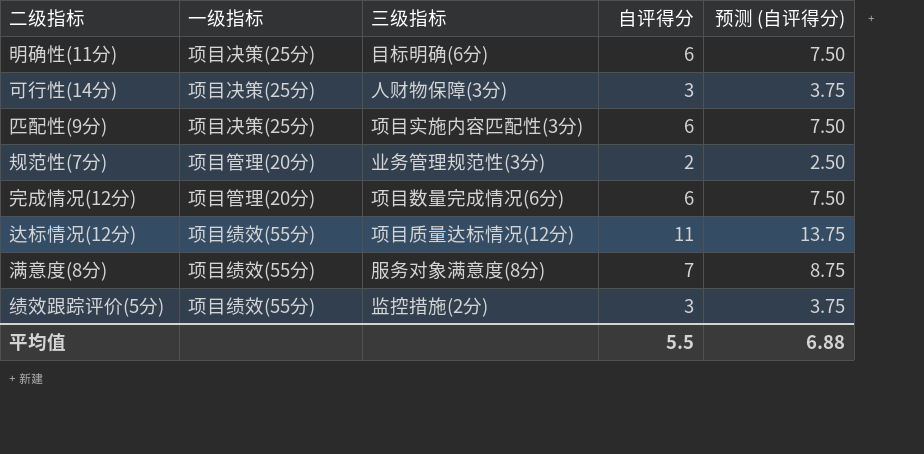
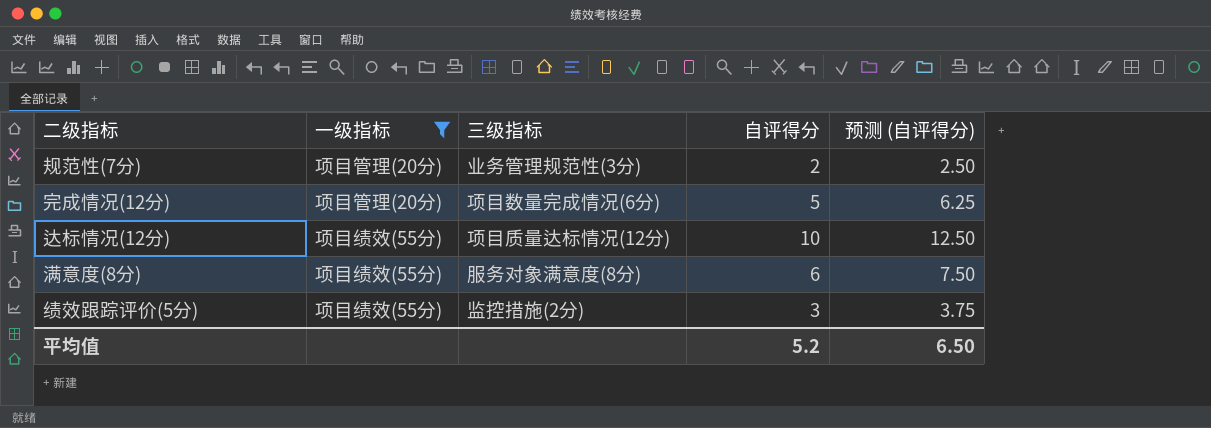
filter: none -> 一级指标 != 项目决策(25分)
完成情况(12分) | 自评得分: 6 -> 5
完成情况(12分) | 预测 (自评得分): 7.50 -> 6.25
达标情况(12分) | 自评得分: 11 -> 10
达标情况(12分) | 预测 (自评得分): 13.75 -> 12.50
满意度(8分) | 自评得分: 7 -> 6
满意度(8分) | 预测 (自评得分): 8.75 -> 7.50
平均值 | 自评得分: 5.5 -> 5.2
平均值 | 预测 (自评得分): 6.88 -> 6.50

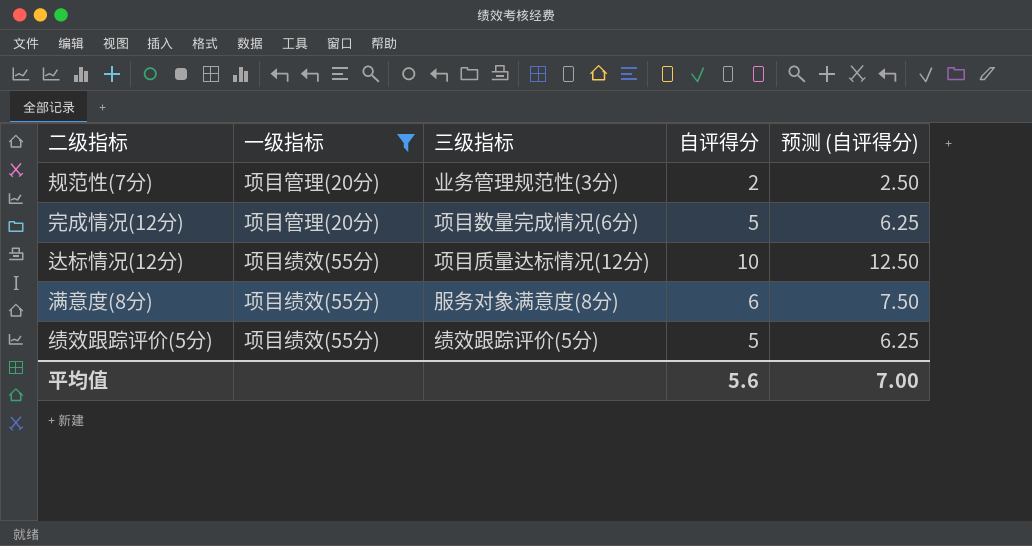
绩效跟踪评价(5分) | 三级指标: 监控措施(2分) -> 绩效跟踪评价(5分)
绩效跟踪评价(5分) | 自评得分: 3 -> 5
绩效跟踪评价(5分) | 预测 (自评得分): 3.75 -> 6.25
平均值 | 自评得分: 5.2 -> 5.6
平均值 | 预测 (自评得分): 6.50 -> 7.00

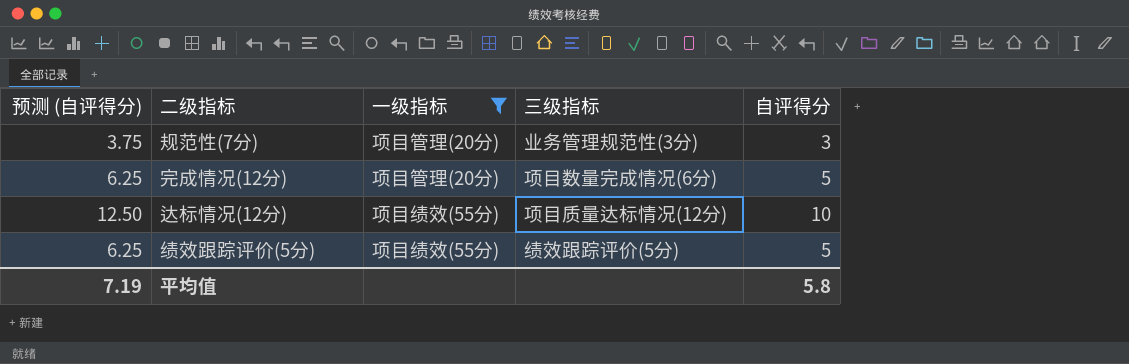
column 预测 (自评得分) | position: 5 -> 1
row 满意度(8分): 项目绩效(55分) | 服务对象满意度(8分) | 6 | 7.50 -> none
规范性(7分) | 预测 (自评得分): 2.50 -> 3.75
规范性(7分) | 自评得分: 2 -> 3
平均值 | 预测 (自评得分): 7.00 -> 7.19
平均值 | 自评得分: 5.6 -> 5.8

